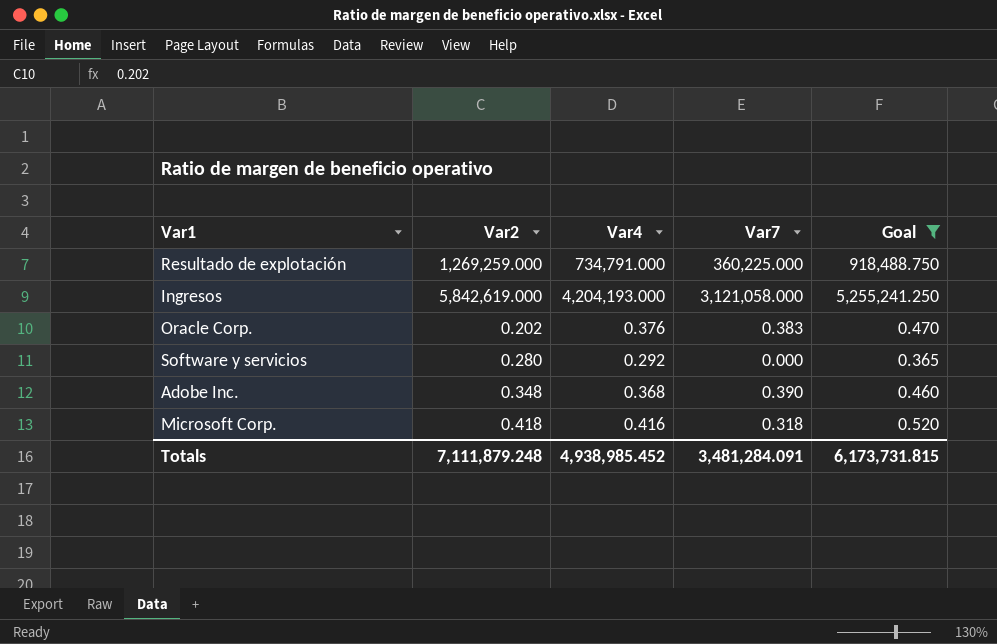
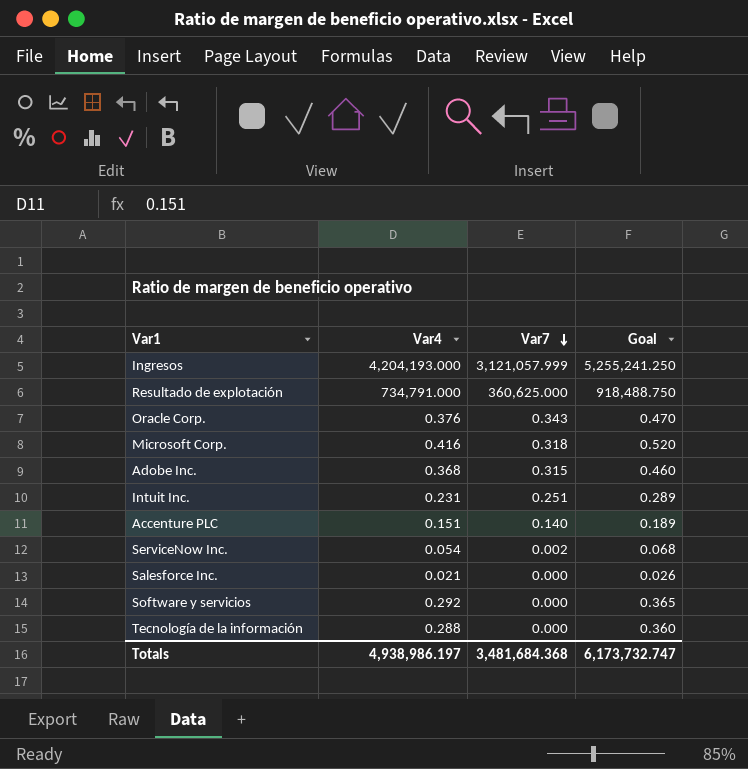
filter: Goal >= 0.365 -> none
row order: none -> Var7 descending
column Var2 | position: 2 -> none
Ingresos | Var7: 3,121,058.000 -> 3,121,057.999
Resultado de explotación | Var7: 360,225.000 -> 360,625.000
Oracle Corp. | Var7: 0.383 -> 0.343
Adobe Inc. | Var7: 0.390 -> 0.315
Totals | Var4: 4,938,985.452 -> 4,938,986.197
Totals | Var7: 3,481,284.091 -> 3,481,684.368
Totals | Goal: 6,173,731.815 -> 6,173,732.747

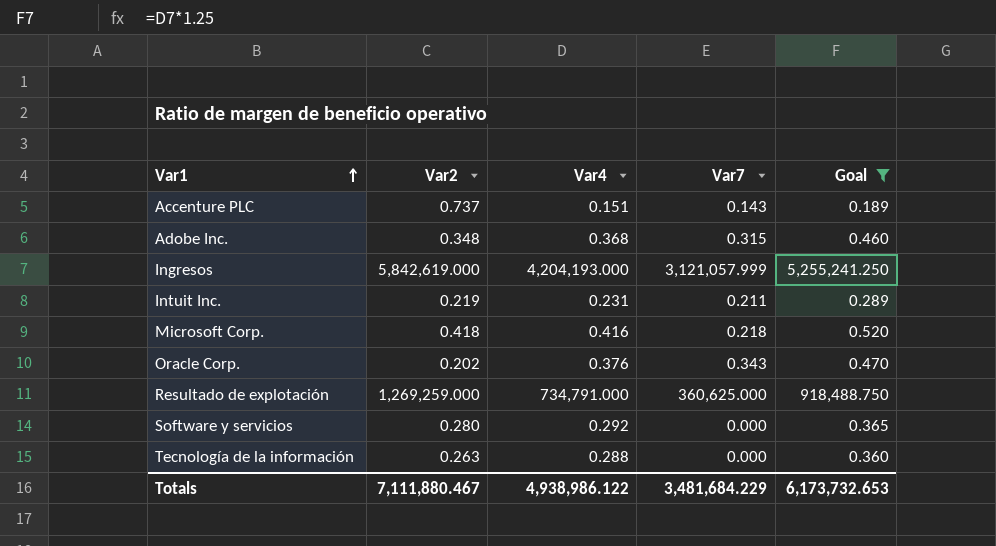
filter: none -> Goal >= 0.189
row order: Var7 descending -> Var1 ascending
column Var2 | position: none -> 2
Accenture PLC | Var7: 0.140 -> 0.143
Intuit Inc. | Var7: 0.251 -> 0.211
Microsoft Corp. | Var7: 0.318 -> 0.218
Totals | Var4: 4,938,986.197 -> 4,938,986.122
Totals | Var7: 3,481,684.368 -> 3,481,684.229
Totals | Goal: 6,173,732.747 -> 6,173,732.653

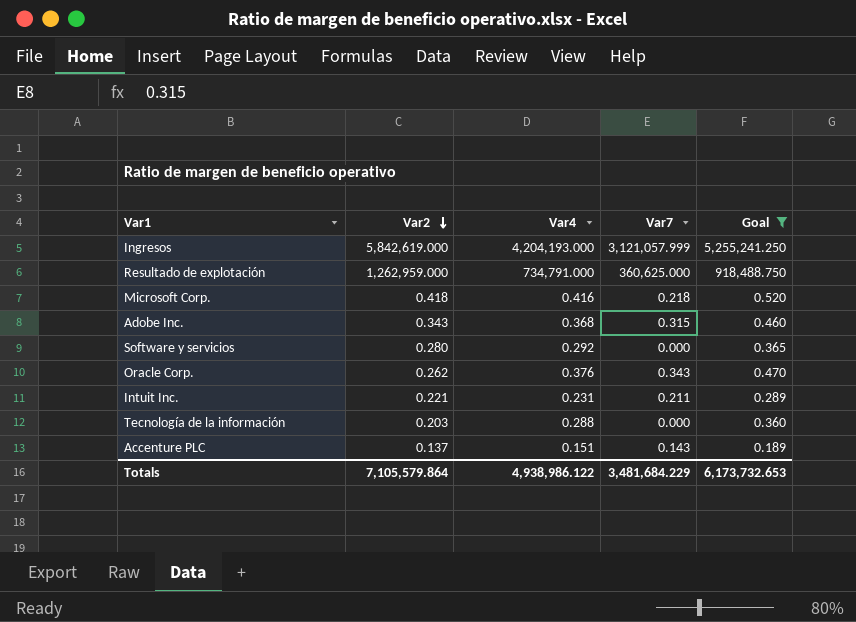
row order: Var1 ascending -> Var2 descending
Resultado de explotación | Var2: 1,269,259.000 -> 1,262,959.000
Adobe Inc. | Var2: 0.348 -> 0.343
Oracle Corp. | Var2: 0.202 -> 0.262
Intuit Inc. | Var2: 0.219 -> 0.221
Tecnología de la información | Var2: 0.263 -> 0.203
Accenture PLC | Var2: 0.737 -> 0.137
Totals | Var2: 7,111,880.467 -> 7,105,579.864

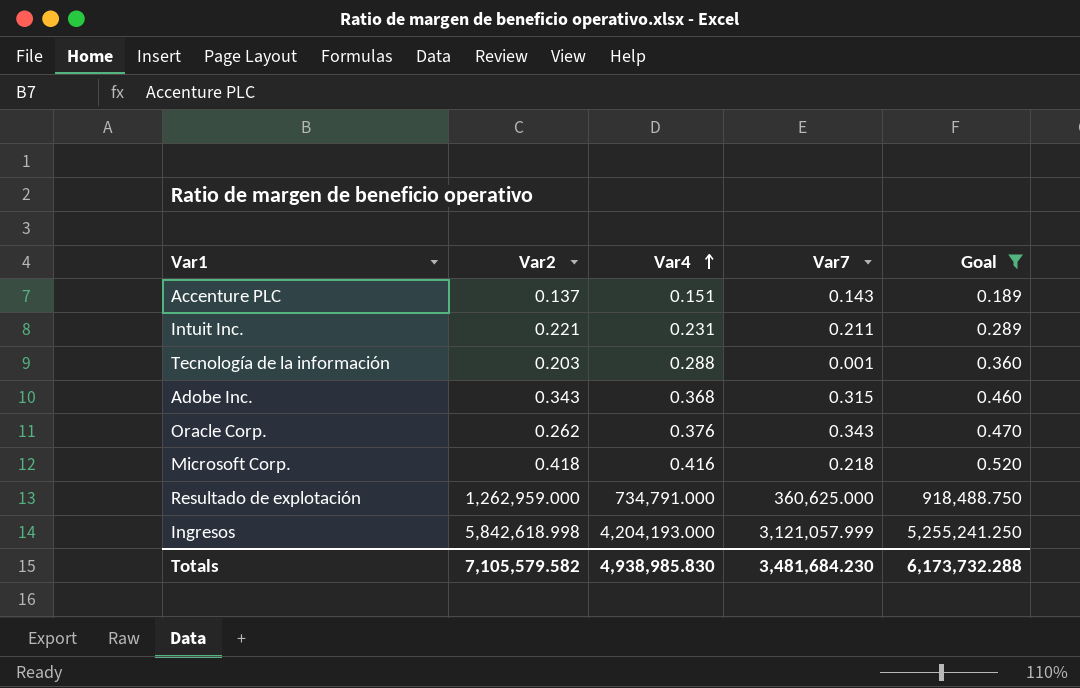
row order: Var2 descending -> Var4 ascending
row Software y servicios: 0.280 | 0.292 | 0.000 | 0.365 -> none
Tecnología de la información | Var7: 0.000 -> 0.001
Ingresos | Var2: 5,842,619.000 -> 5,842,618.998
Totals | Var2: 7,105,579.864 -> 7,105,579.582
Totals | Var4: 4,938,986.122 -> 4,938,985.830
Totals | Var7: 3,481,684.229 -> 3,481,684.230
Totals | Goal: 6,173,732.653 -> 6,173,732.288

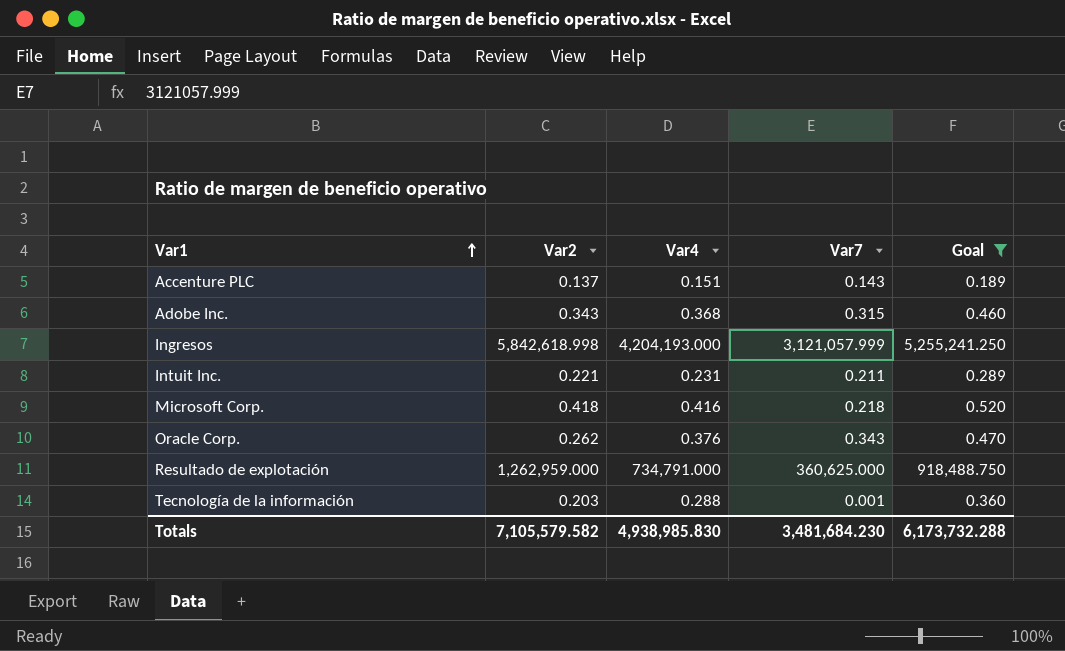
row order: Var4 ascending -> Var1 ascending

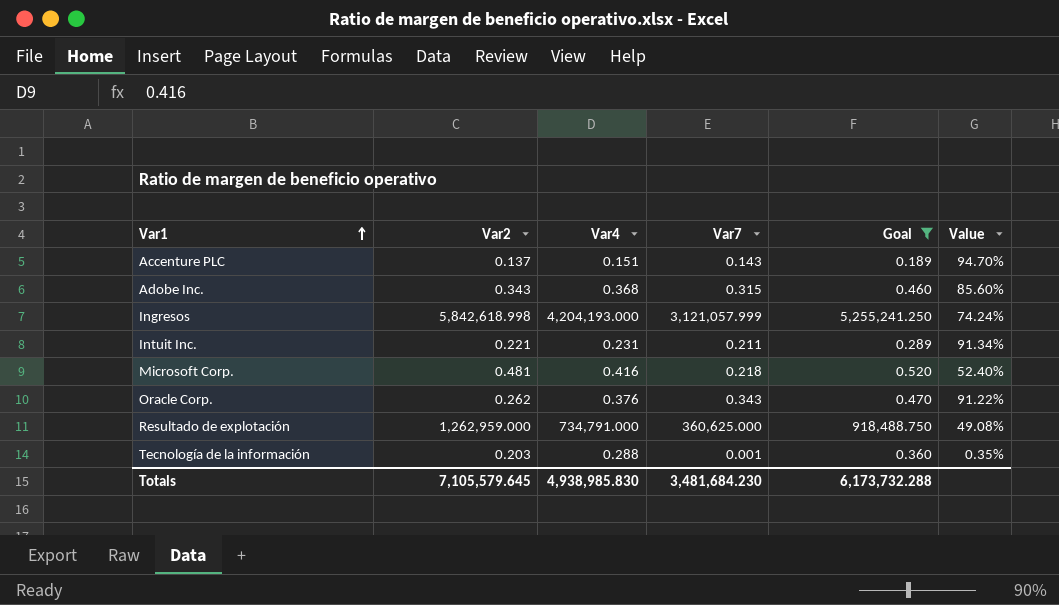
column Value | formula: none -> [Var7] / [Var4]
Microsoft Corp. | Var2: 0.418 -> 0.481
Totals | Var2: 7,105,579.582 -> 7,105,579.645

